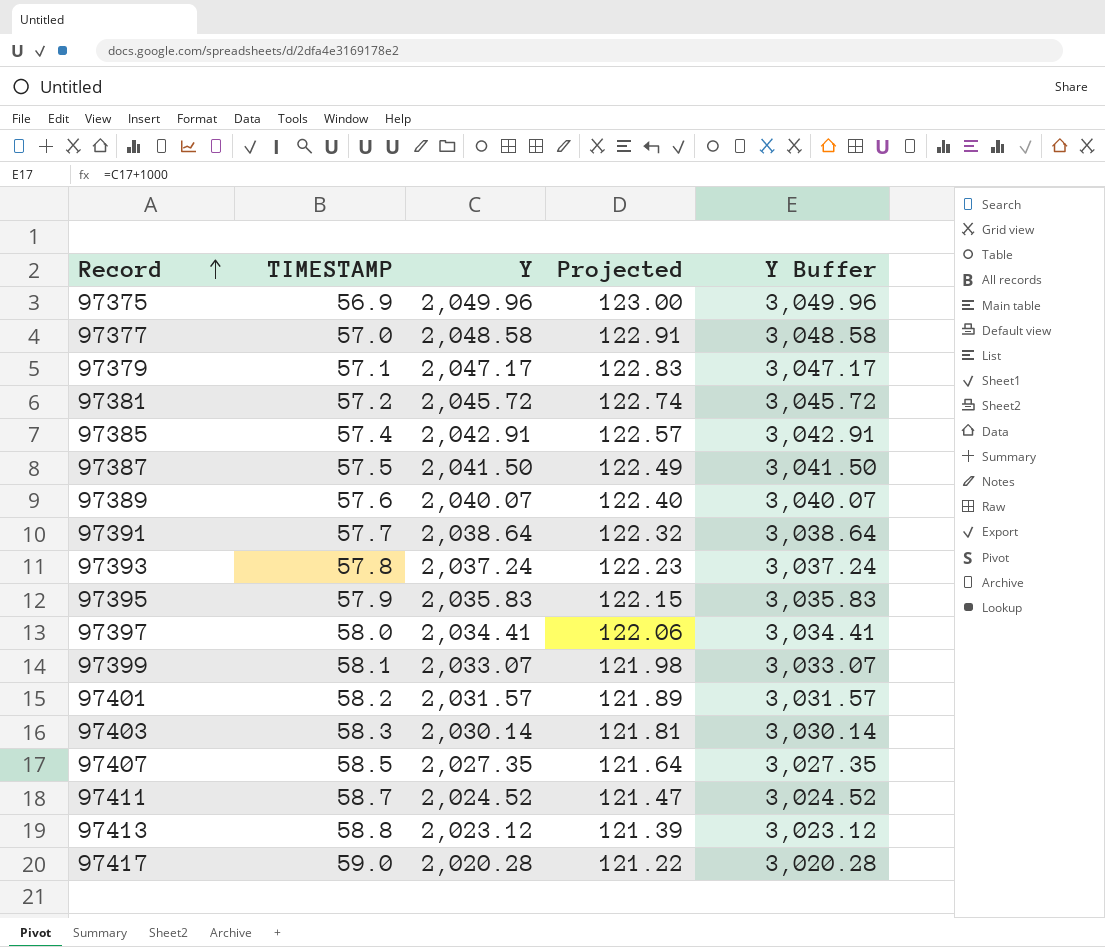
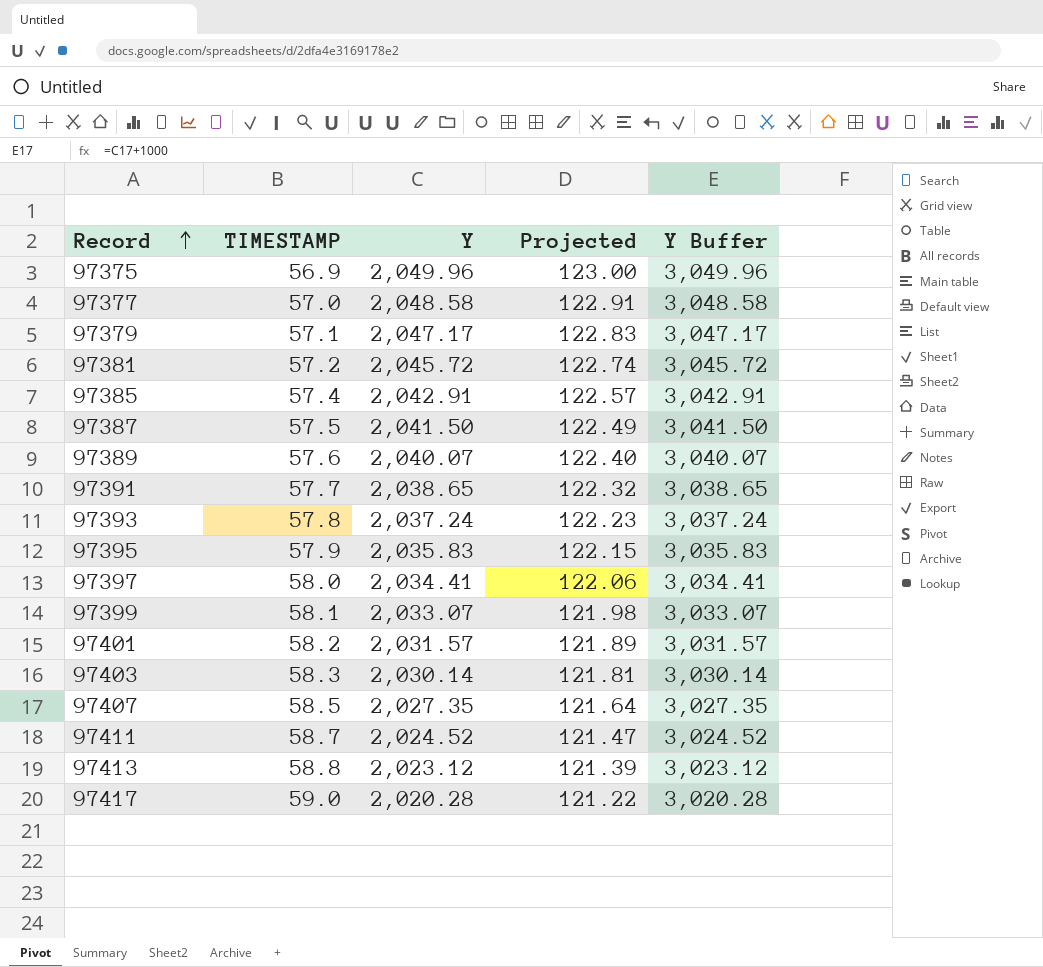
97391 | Y: 2,038.64 -> 2,038.65
97391 | Y Buffer: 3,038.64 -> 3,038.65

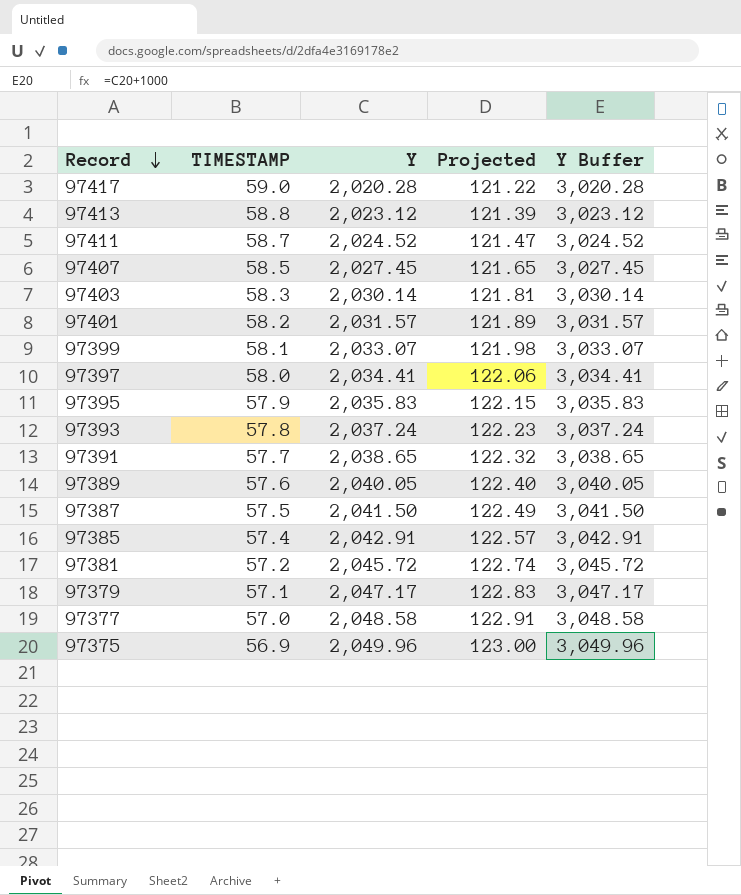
row order: Record ascending -> Record descending
97407 | Y: 2,027.35 -> 2,027.45
97407 | Projected: 121.64 -> 121.65
97407 | Y Buffer: 3,027.35 -> 3,027.45
97389 | Y: 2,040.07 -> 2,040.05
97389 | Y Buffer: 3,040.07 -> 3,040.05

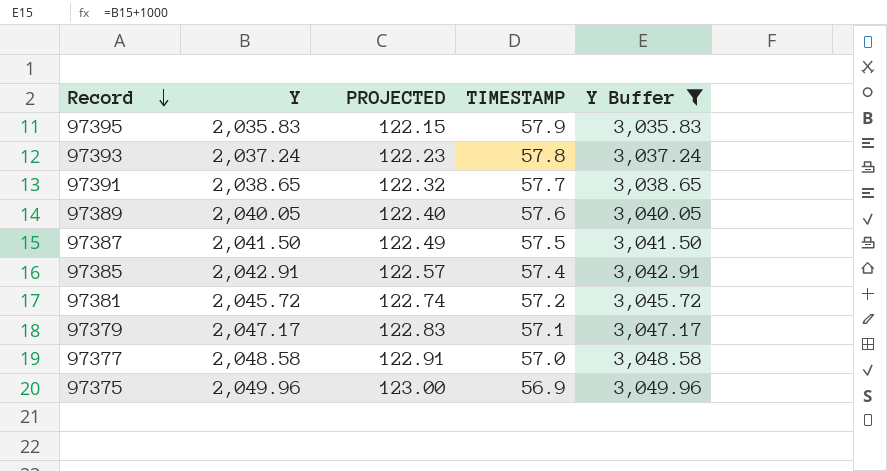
filter: none -> Y Buffer >= 3,035.83
column name: Projected -> PROJECTED
column TIMESTAMP | position: 2 -> 4

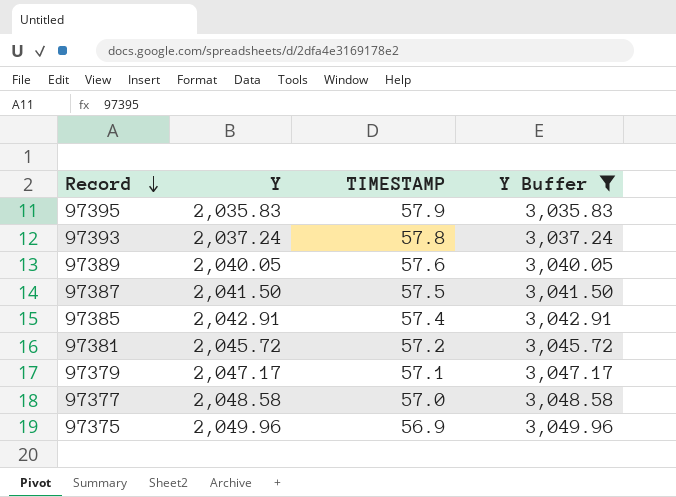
column PROJECTED | formula: [Y] * 0.06 -> none
row 97391: 2,038.65 | 122.32 | 57.7 | 3,038.65 -> none

